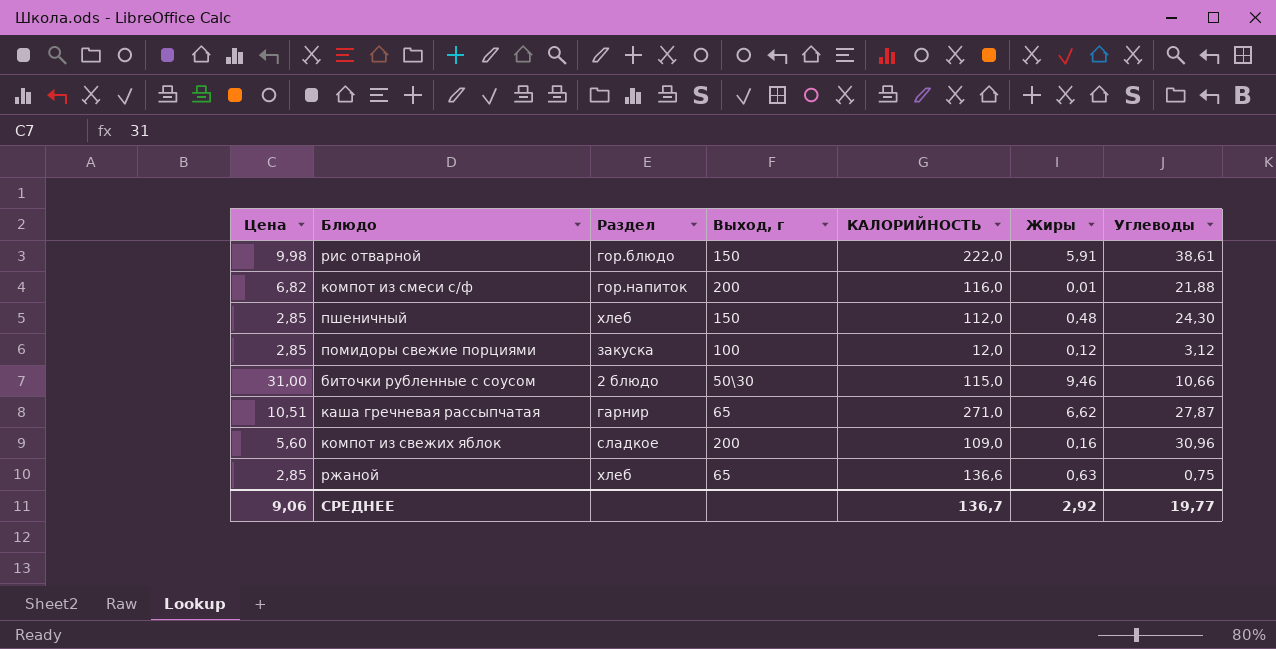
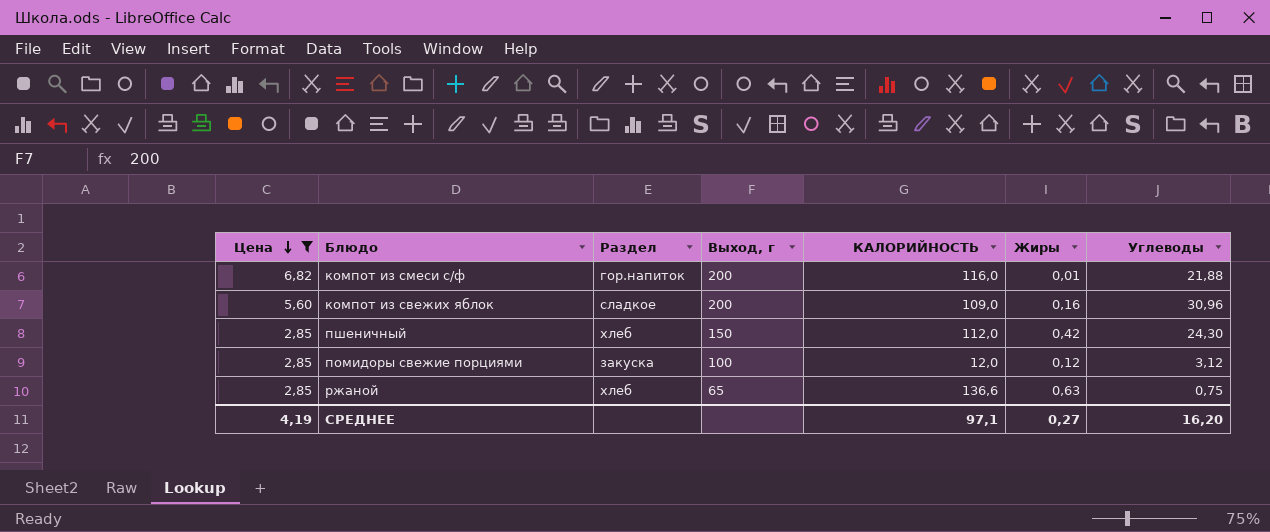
filter: none -> Цена <= 6,82
row order: none -> Цена descending
пшеничный | Жиры: 0,48 -> 0,42
СРЕДНЕЕ | Цена: 9,06 -> 4,19
СРЕДНЕЕ | КАЛОРИЙНОСТЬ: 136,7 -> 97,1
СРЕДНЕЕ | Жиры: 2,92 -> 0,27
СРЕДНЕЕ | Углеводы: 19,77 -> 16,20

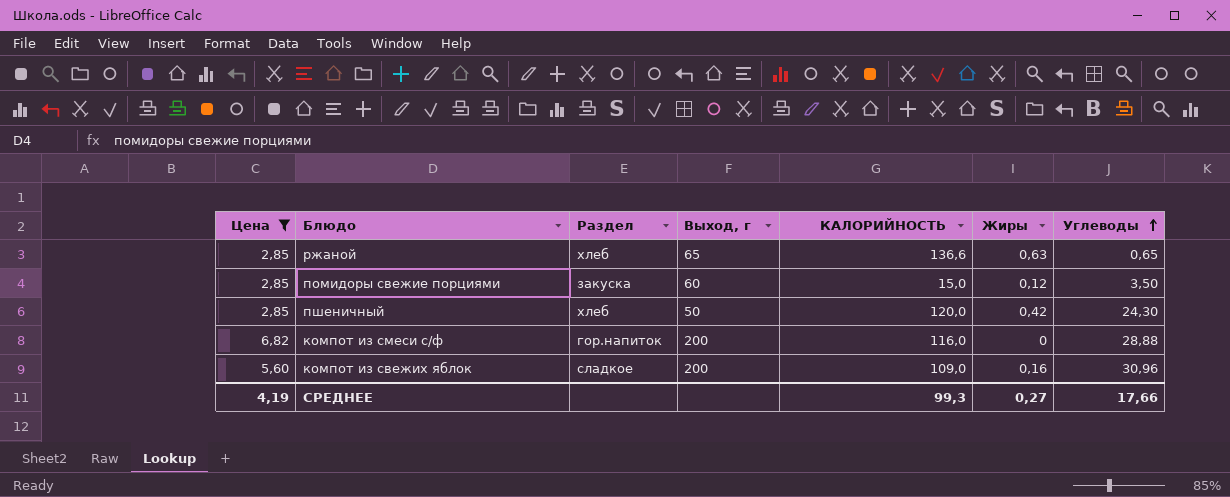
row order: Цена descending -> Углеводы ascending
ржаной | Углеводы: 0,75 -> 0,65
помидоры свежие порциями | Выход, г: 100 -> 60
помидоры свежие порциями | КАЛОРИЙНОСТЬ: 12,0 -> 15,0
помидоры свежие порциями | Углеводы: 3,12 -> 3,50
пшеничный | Выход, г: 150 -> 50
пшеничный | КАЛОРИЙНОСТЬ: 112,0 -> 120,0
компот из смеси с/ф | Жиры: 0,01 -> 0
компот из смеси с/ф | Углеводы: 21,88 -> 28,88
СРЕДНЕЕ | КАЛОРИЙНОСТЬ: 97,1 -> 99,3
СРЕДНЕЕ | Углеводы: 16,20 -> 17,66

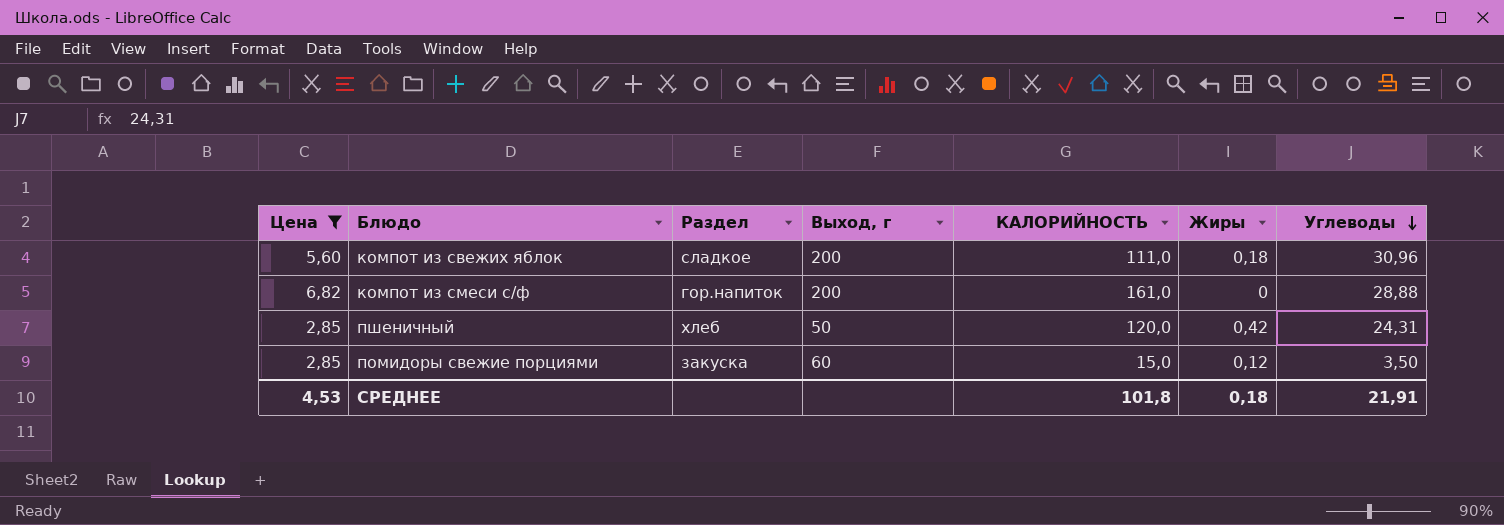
row order: Углеводы ascending -> Углеводы descending
row ржаной: 2,85 | хлеб | 65 | 136,6 | 0,63 | 0,65 -> none
компот из свежих яблок | КАЛОРИЙНОСТЬ: 109,0 -> 111,0
компот из свежих яблок | Жиры: 0,16 -> 0,18
компот из смеси с/ф | КАЛОРИЙНОСТЬ: 116,0 -> 161,0
пшеничный | Углеводы: 24,30 -> 24,31
СРЕДНЕЕ | Цена: 4,19 -> 4,53
СРЕДНЕЕ | КАЛОРИЙНОСТЬ: 99,3 -> 101,8
СРЕДНЕЕ | Жиры: 0,27 -> 0,18
СРЕДНЕЕ | Углеводы: 17,66 -> 21,91

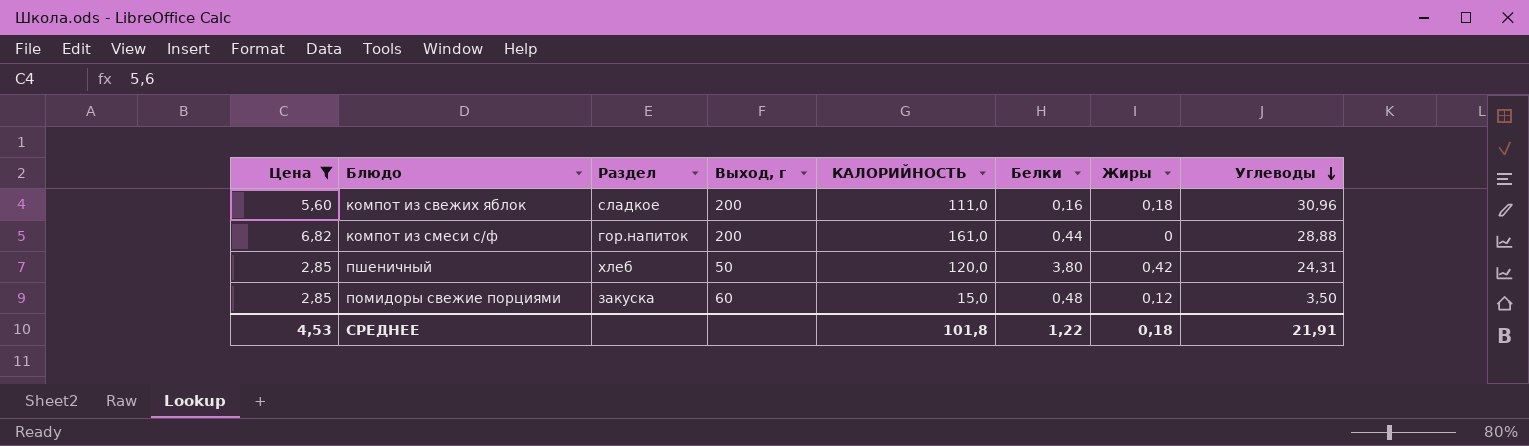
column Белки | position: none -> 6

